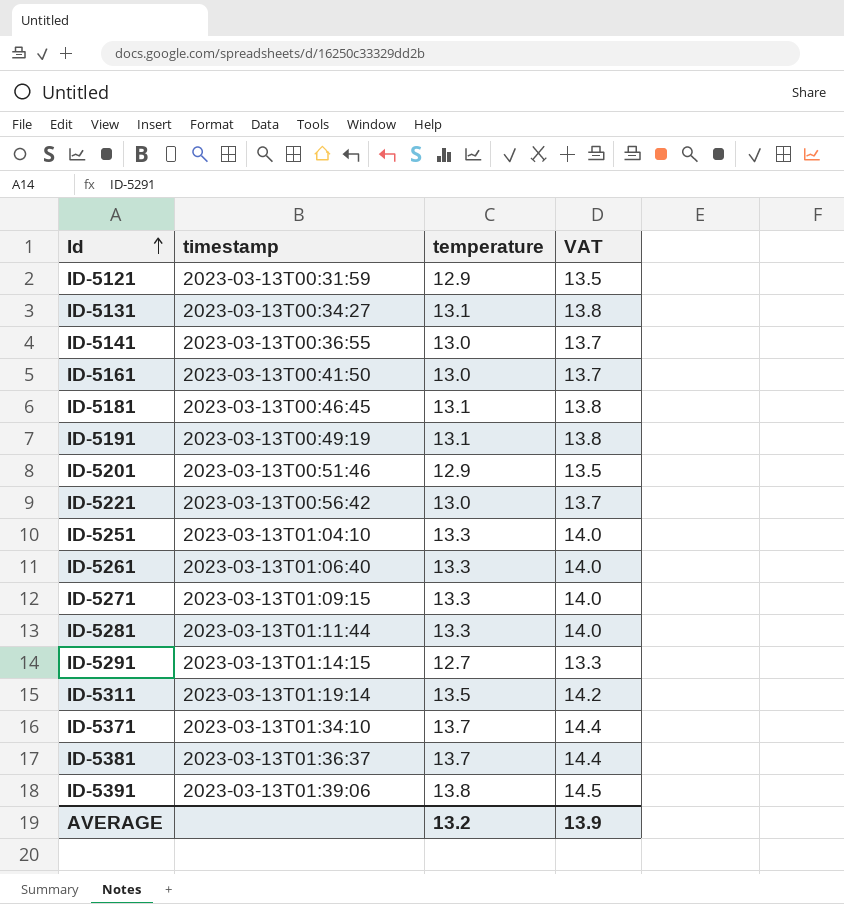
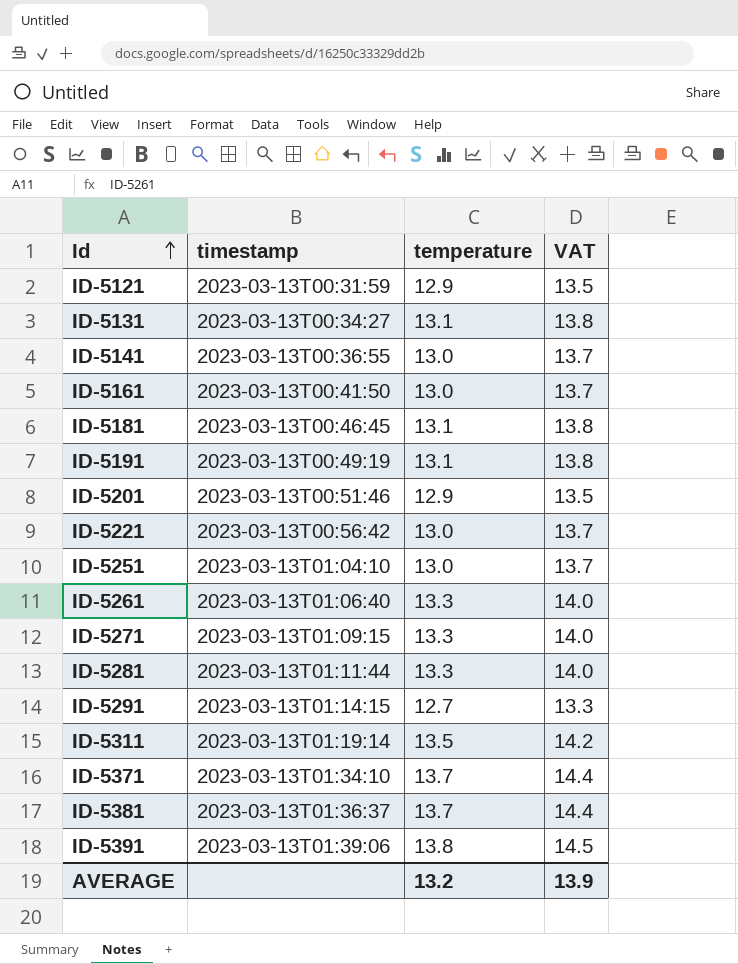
ID-5251 | temperature: 13.3 -> 13.0
ID-5251 | VAT: 14.0 -> 13.7

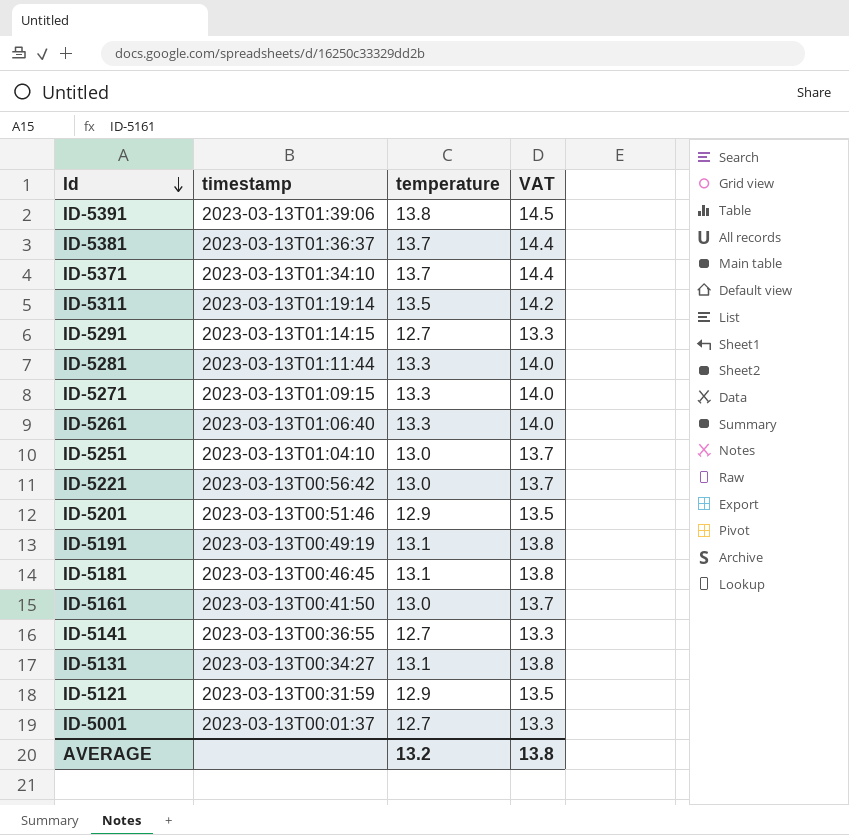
row order: Id ascending -> Id descending
ID-5141 | temperature: 13.0 -> 12.7
ID-5141 | VAT: 13.7 -> 13.3
row ID-5001: none -> 2023-03-13T00:01:37 | 12.7 | 13.3
AVERAGE | VAT: 13.9 -> 13.8

